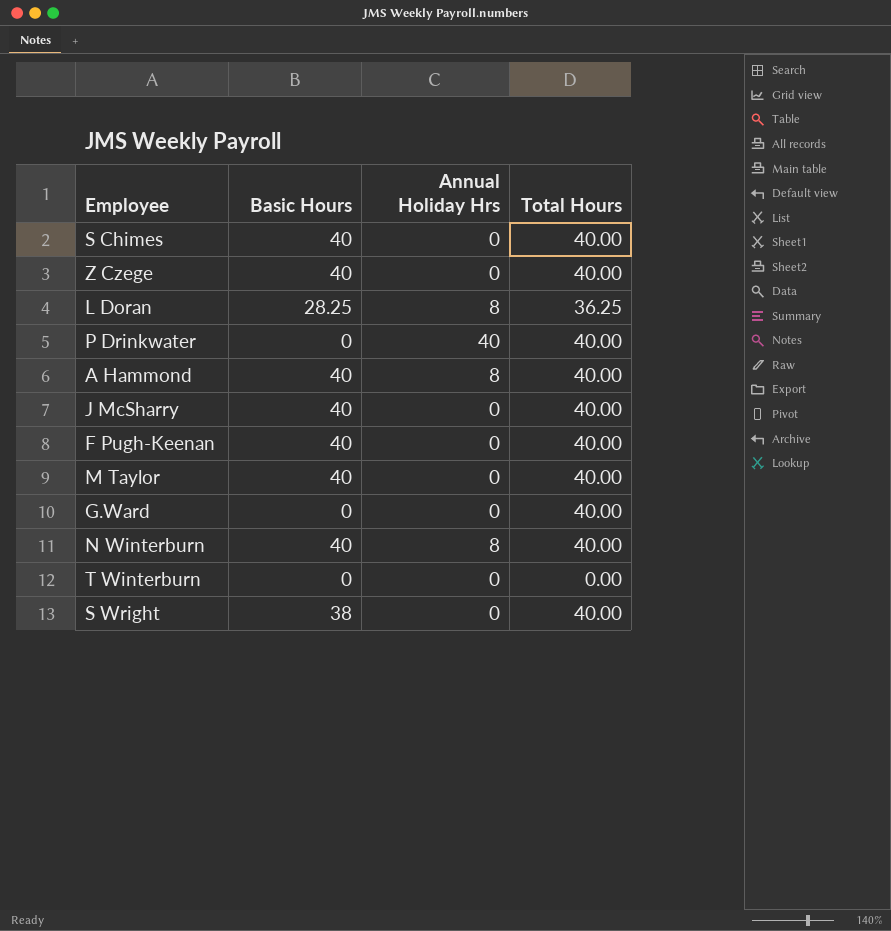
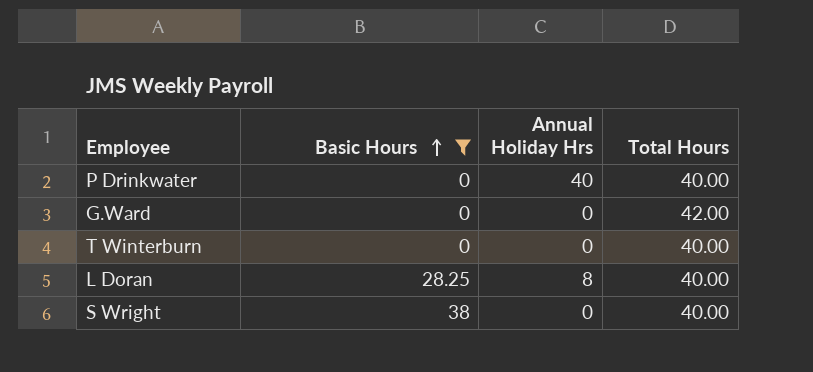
filter: none -> Basic Hours != 40
row order: none -> Basic Hours ascending
G.Ward | Total Hours: 40.00 -> 42.00
T Winterburn | Total Hours: 0.00 -> 40.00
L Doran | Total Hours: 36.25 -> 40.00

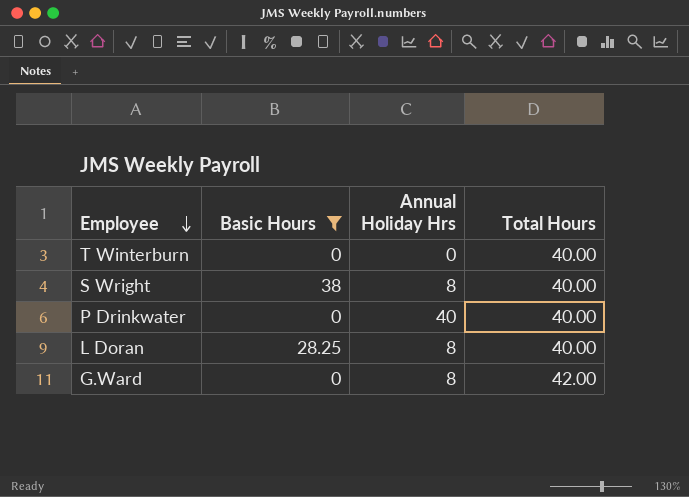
row order: Basic Hours ascending -> Employee descending
S Wright | Annual Holiday Hrs: 0 -> 8
G.Ward | Annual Holiday Hrs: 0 -> 8

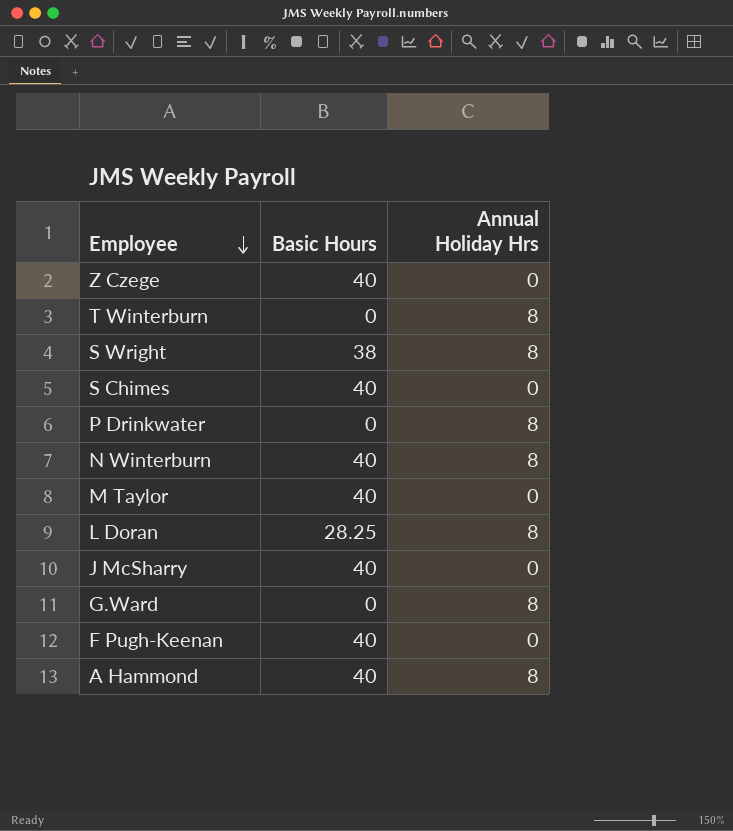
filter: Basic Hours != 40 -> none
column Total Hours | position: 4 -> none
T Winterburn | Annual Holiday Hrs: 0 -> 8
P Drinkwater | Annual Holiday Hrs: 40 -> 8

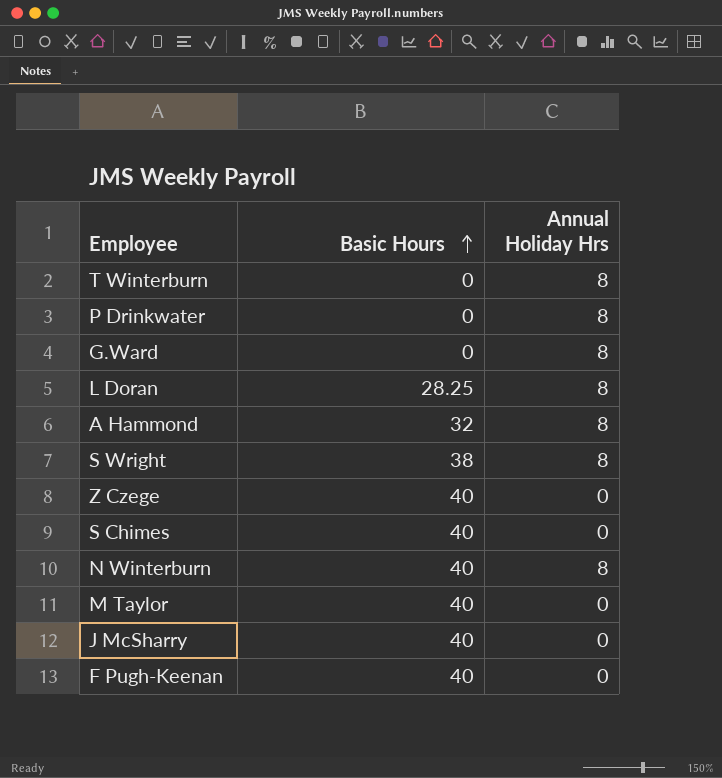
row order: Employee descending -> Basic Hours ascending
A Hammond | Basic Hours: 40 -> 32

